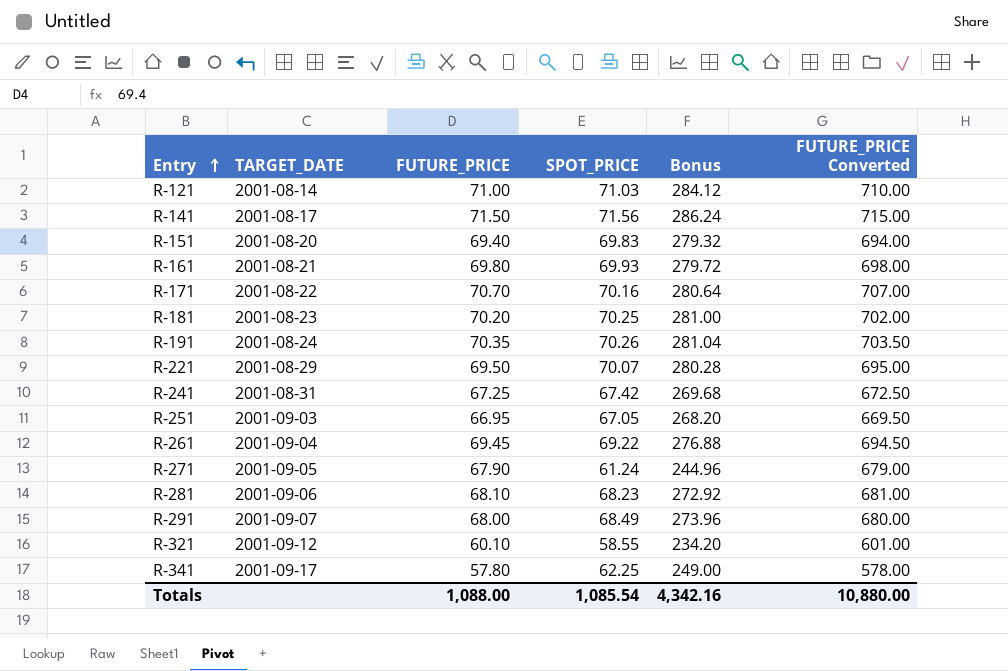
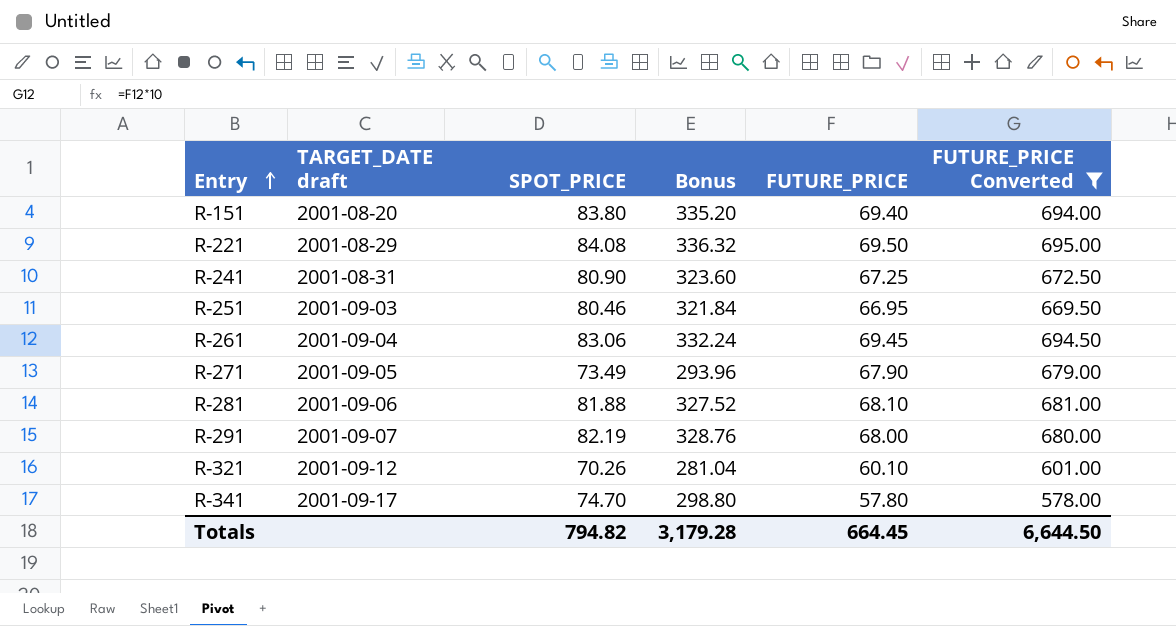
filter: none -> FUTURE_PRICE Converted <= 695.00
column name: TARGET_DATE -> TARGET_DATE draft
column FUTURE_PRICE | position: 3 -> 5
R-151 | SPOT_PRICE: 69.83 -> 83.80
R-151 | Bonus: 279.32 -> 335.20
R-221 | SPOT_PRICE: 70.07 -> 84.08
R-221 | Bonus: 280.28 -> 336.32
R-241 | SPOT_PRICE: 67.42 -> 80.90
R-241 | Bonus: 269.68 -> 323.60
R-251 | SPOT_PRICE: 67.05 -> 80.46
R-251 | Bonus: 268.20 -> 321.84
R-261 | SPOT_PRICE: 69.22 -> 83.06
R-261 | Bonus: 276.88 -> 332.24
R-271 | SPOT_PRICE: 61.24 -> 73.49
R-271 | Bonus: 244.96 -> 293.96
R-281 | SPOT_PRICE: 68.23 -> 81.88
R-281 | Bonus: 272.92 -> 327.52
R-291 | SPOT_PRICE: 68.49 -> 82.19
R-291 | Bonus: 273.96 -> 328.76
R-321 | SPOT_PRICE: 58.55 -> 70.26
R-321 | Bonus: 234.20 -> 281.04
R-341 | SPOT_PRICE: 62.25 -> 74.70
R-341 | Bonus: 249.00 -> 298.80
Totals | SPOT_PRICE: 1,085.54 -> 794.82
Totals | Bonus: 4,342.16 -> 3,179.28
Totals | FUTURE_PRICE: 1,088.00 -> 664.45
Totals | FUTURE_PRICE Converted: 10,880.00 -> 6,644.50

